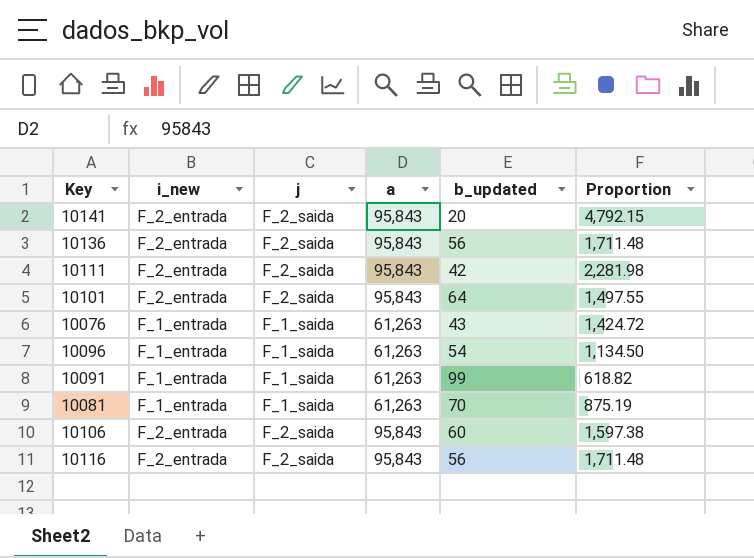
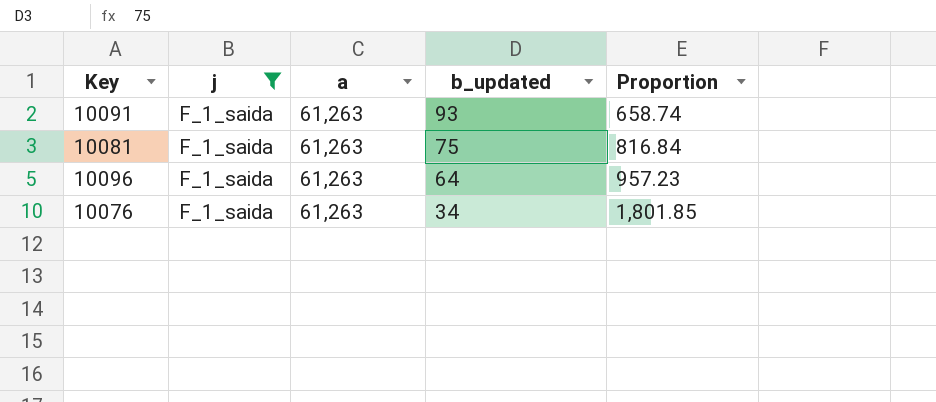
filter: none -> j = F_1_saida
row order: none -> b_updated descending
column i_new | position: 2 -> none
10091 | b_updated: 99 -> 93
10091 | Proportion: 618.82 -> 658.74
10081 | b_updated: 70 -> 75
10081 | Proportion: 875.19 -> 816.84
10096 | b_updated: 54 -> 64
10096 | Proportion: 1,134.50 -> 957.23
10076 | b_updated: 43 -> 34
10076 | Proportion: 1,424.72 -> 1,801.85

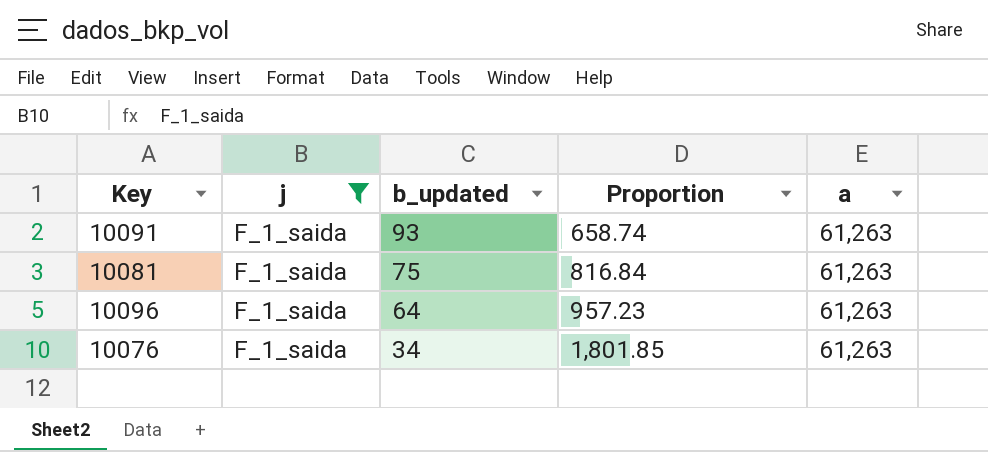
column a | position: 3 -> 5

